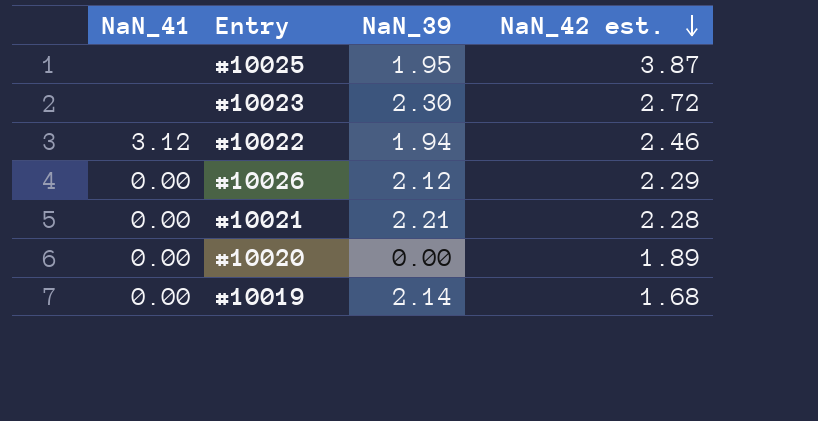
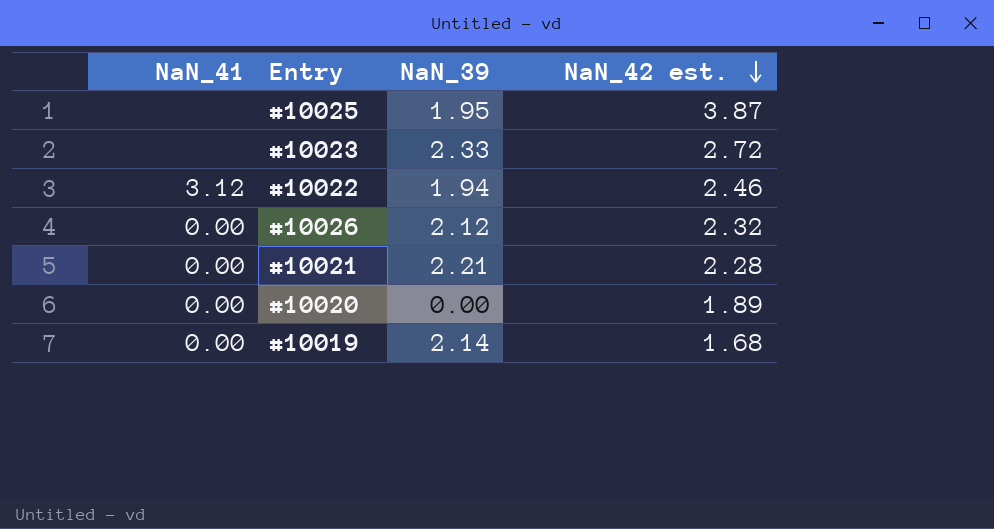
#10023 | NaN_39: 2.30 -> 2.33
#10026 | NaN_42 est.: 2.29 -> 2.32

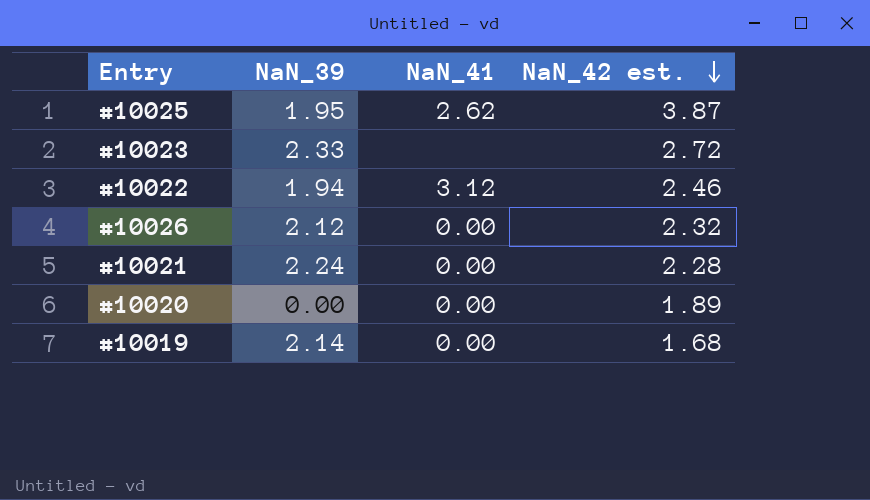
column NaN_41 | position: 1 -> 3
#10025 | NaN_41: none -> 2.62
#10021 | NaN_39: 2.21 -> 2.24

